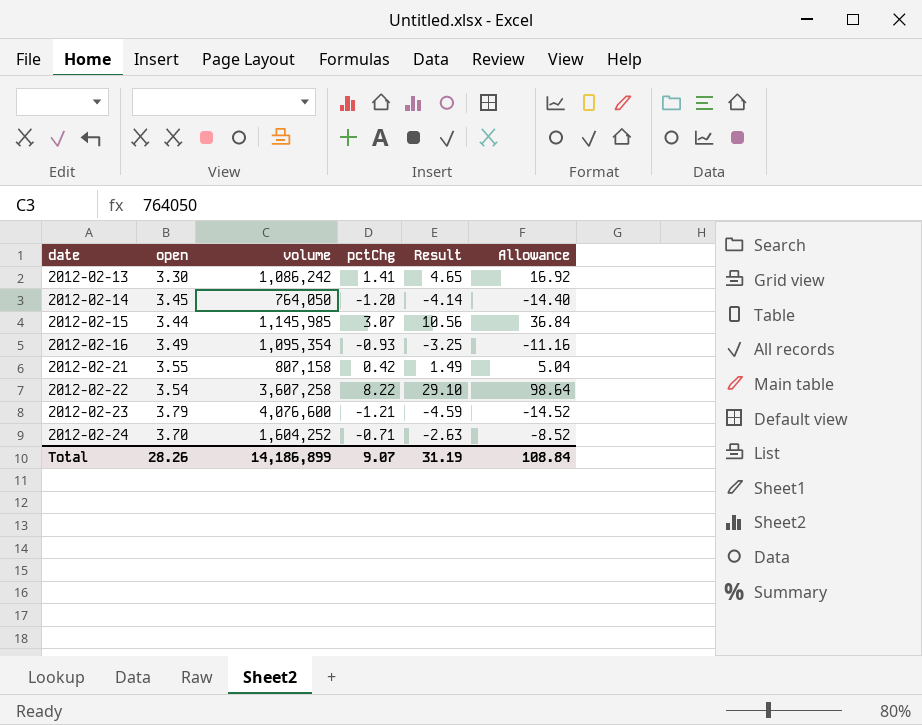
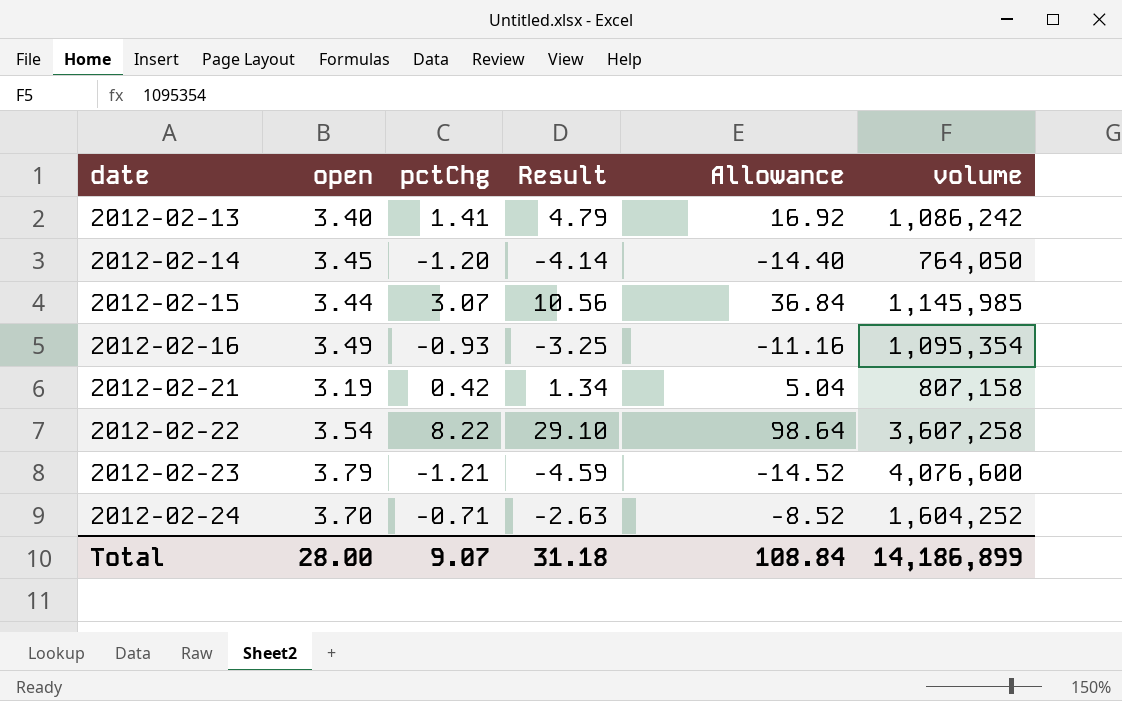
column volume | position: 3 -> 6
2012-02-13 | open: 3.30 -> 3.40
2012-02-13 | Result: 4.65 -> 4.79
2012-02-21 | open: 3.55 -> 3.19
2012-02-21 | Result: 1.49 -> 1.34
Total | open: 28.26 -> 28.00
Total | Result: 31.19 -> 31.18

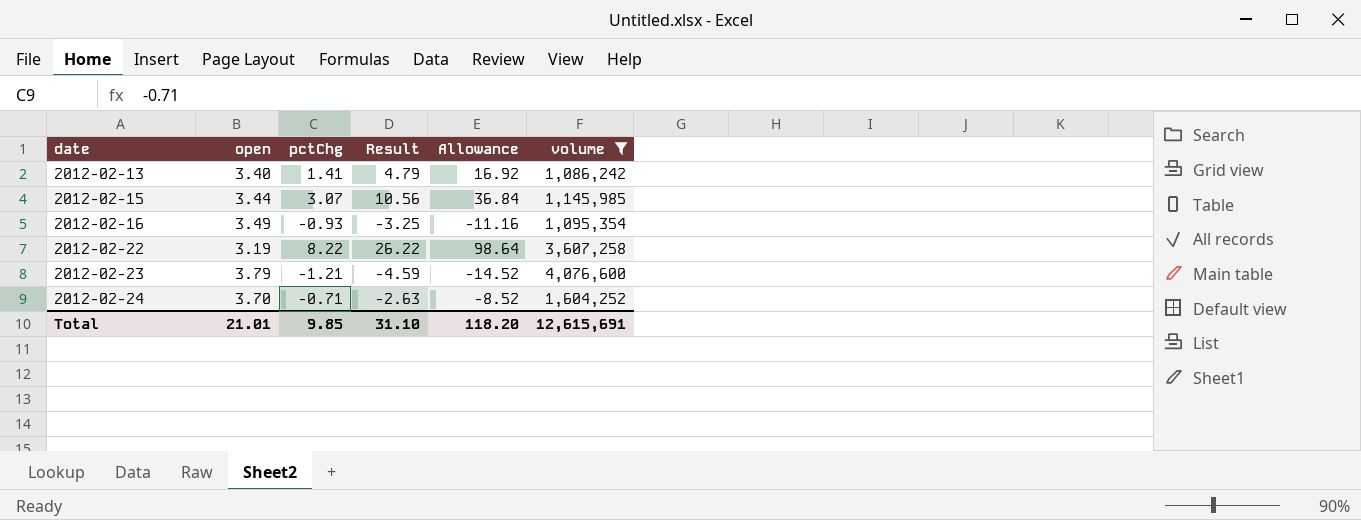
filter: none -> volume >= 1,086,242
2012-02-22 | open: 3.54 -> 3.19
2012-02-22 | Result: 29.10 -> 26.22
Total | open: 28.00 -> 21.01
Total | pctChg: 9.07 -> 9.85
Total | Result: 31.18 -> 31.10
Total | Allowance: 108.84 -> 118.20
Total | volume: 14,186,899 -> 12,615,691

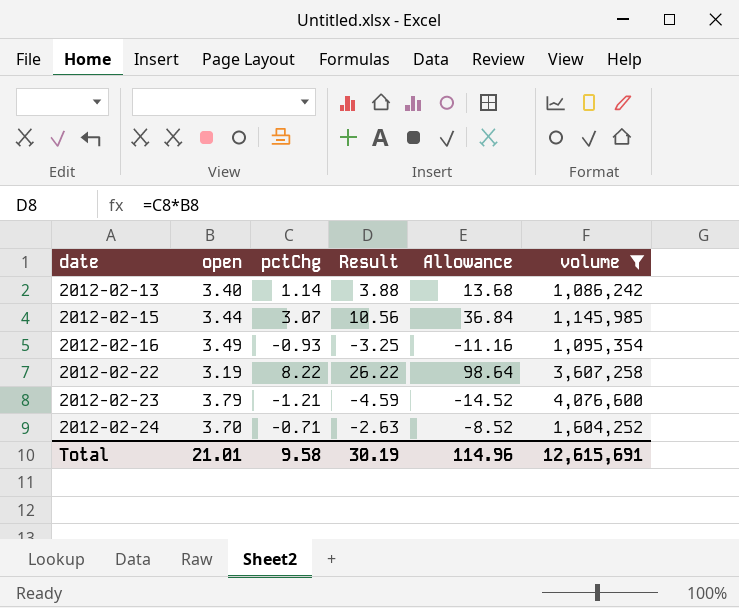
2012-02-13 | pctChg: 1.41 -> 1.14
2012-02-13 | Result: 4.79 -> 3.88
2012-02-13 | Allowance: 16.92 -> 13.68
Total | pctChg: 9.85 -> 9.58
Total | Result: 31.10 -> 30.19
Total | Allowance: 118.20 -> 114.96

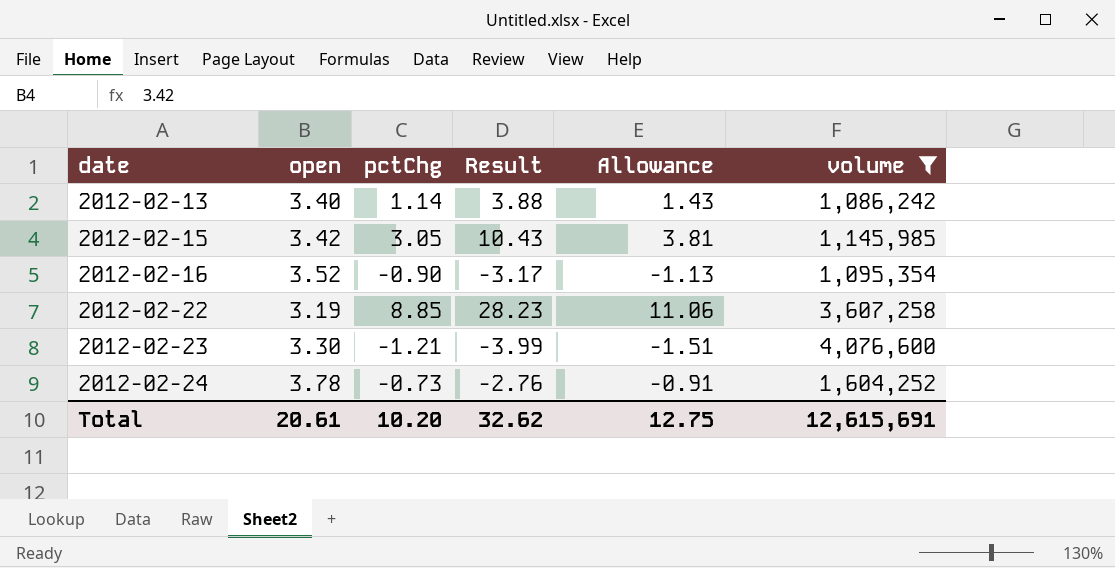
column Allowance | formula: [pctChg] * 12 -> [pctChg] * 1.25
2012-02-15 | open: 3.44 -> 3.42
2012-02-15 | pctChg: 3.07 -> 3.05
2012-02-15 | Result: 10.56 -> 10.43
2012-02-16 | open: 3.49 -> 3.52
2012-02-16 | pctChg: -0.93 -> -0.90
2012-02-16 | Result: -3.25 -> -3.17
2012-02-22 | pctChg: 8.22 -> 8.85
2012-02-22 | Result: 26.22 -> 28.23
2012-02-23 | open: 3.79 -> 3.30
2012-02-23 | Result: -4.59 -> -3.99
2012-02-24 | open: 3.70 -> 3.78
2012-02-24 | pctChg: -0.71 -> -0.73
2012-02-24 | Result: -2.63 -> -2.76
Total | open: 21.01 -> 20.61
Total | pctChg: 9.58 -> 10.20
Total | Result: 30.19 -> 32.62
Total | Allowance: 114.96 -> 12.75

